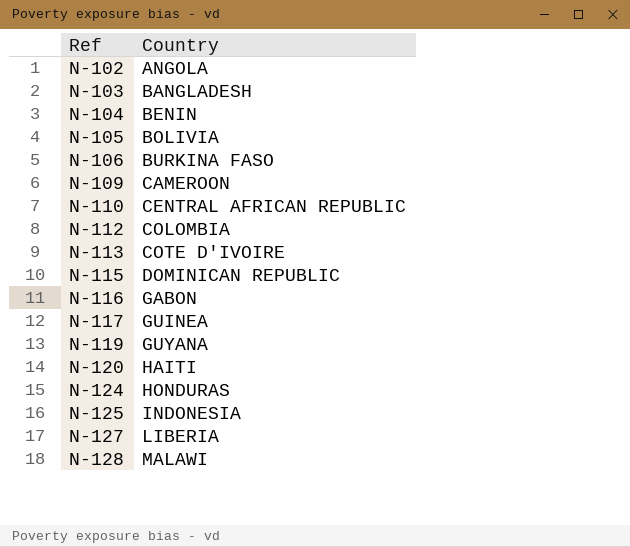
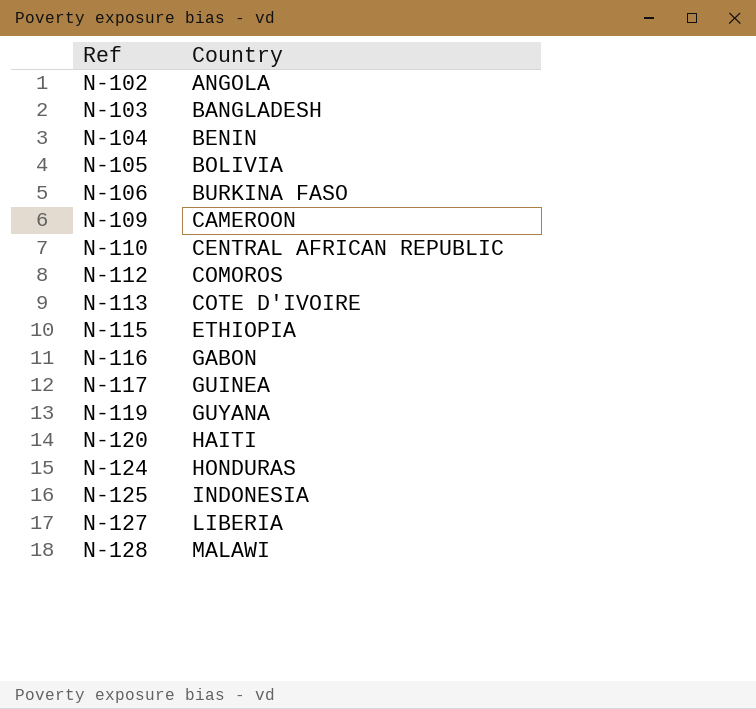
N-112 | Country: COLOMBIA -> COMOROS
N-115 | Country: DOMINICAN REPUBLIC -> ETHIOPIA

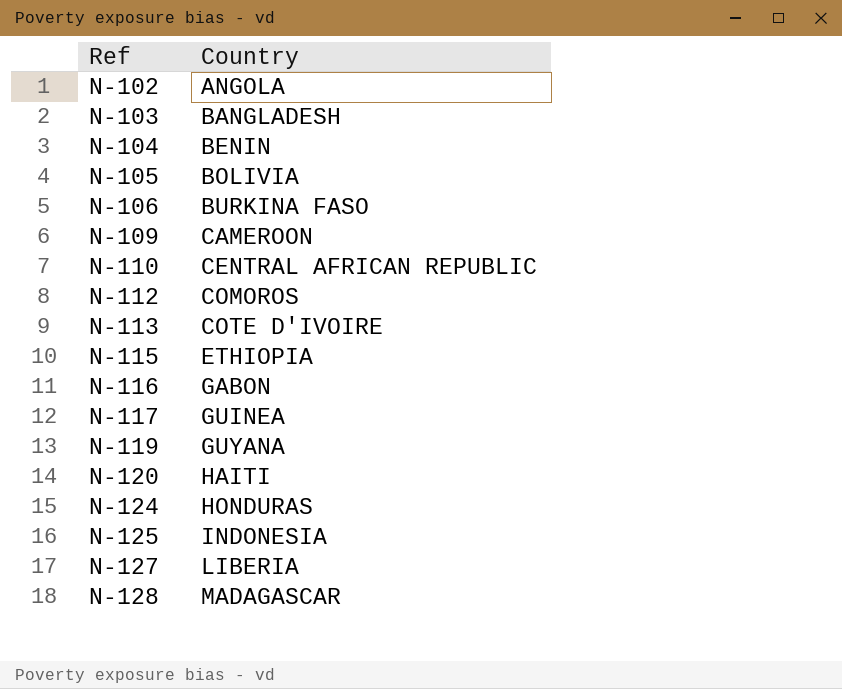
N-128 | Country: MALAWI -> MADAGASCAR

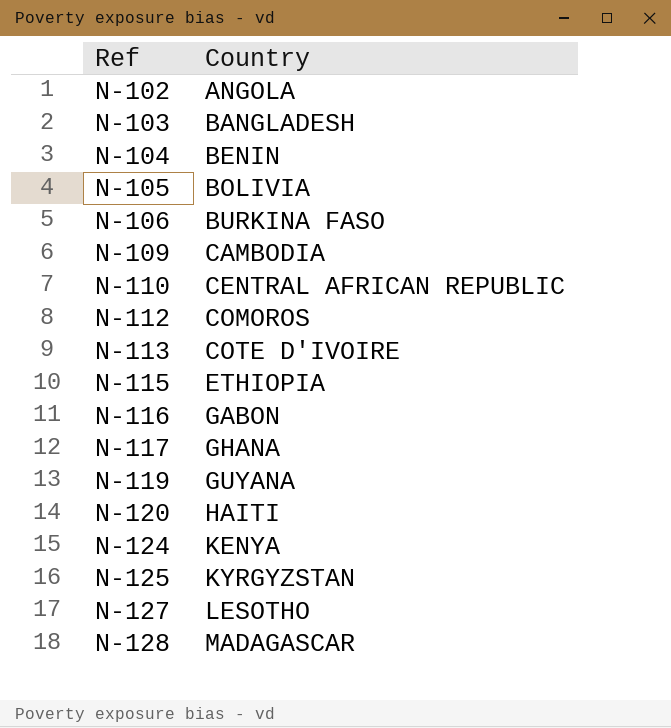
N-109 | Country: CAMEROON -> CAMBODIA
N-117 | Country: GUINEA -> GHANA
N-124 | Country: HONDURAS -> KENYA
N-125 | Country: INDONESIA -> KYRGYZSTAN
N-127 | Country: LIBERIA -> LESOTHO

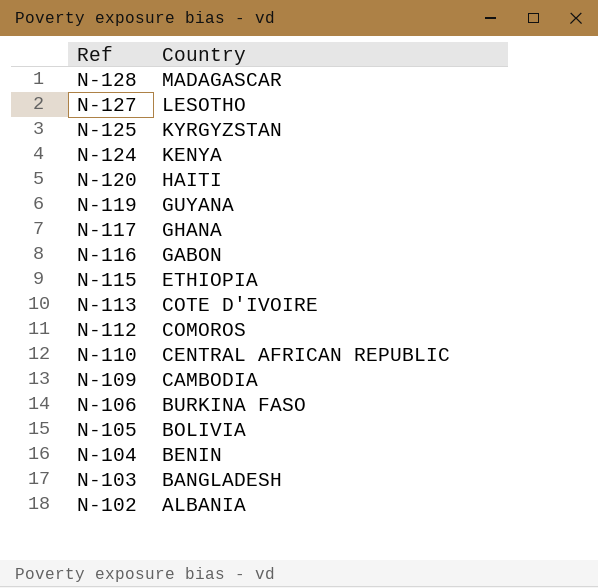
row order: Ref ascending -> Ref descending
N-102 | Country: ANGOLA -> ALBANIA

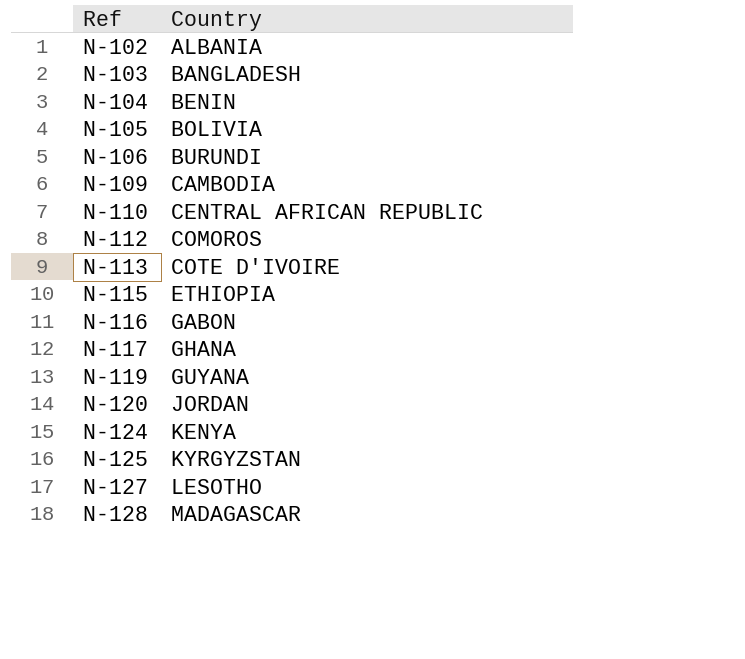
row order: Ref descending -> Ref ascending
N-106 | Country: BURKINA FASO -> BURUNDI
N-120 | Country: HAITI -> JORDAN

